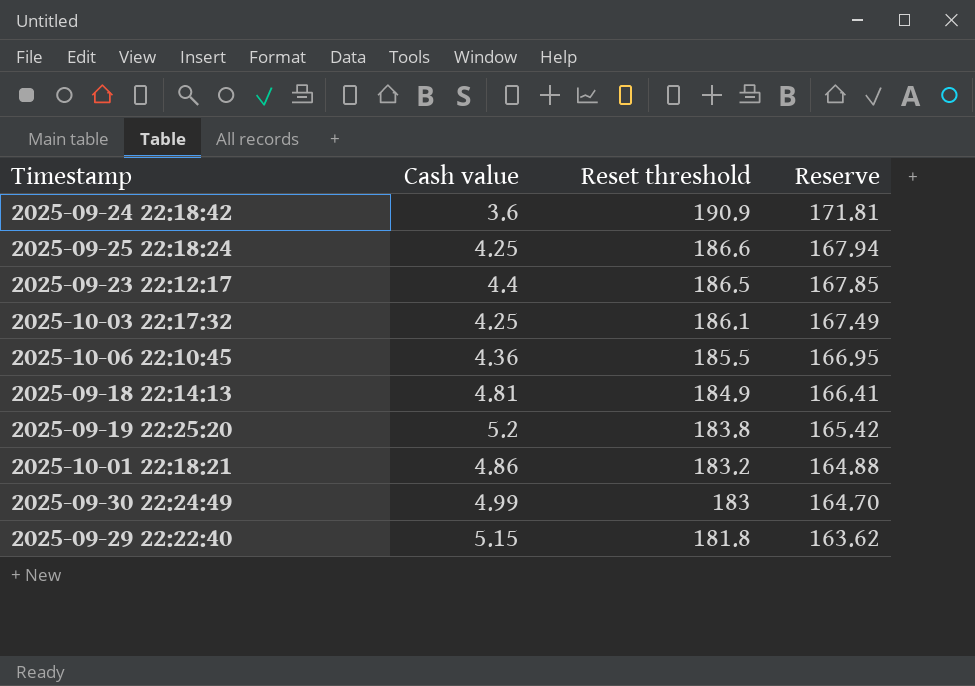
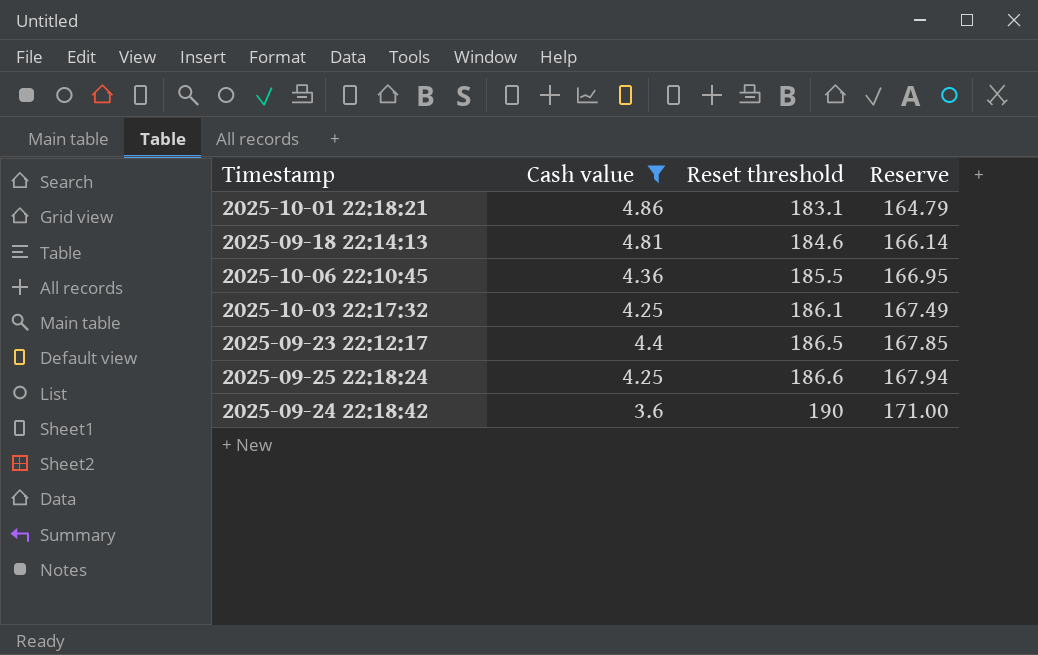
filter: none -> Cash value <= 4.86
row order: Reset threshold descending -> Reset threshold ascending
2025-10-01 22:18:21 | Reset threshold: 183.2 -> 183.1
2025-10-01 22:18:21 | Reserve: 164.88 -> 164.79
2025-09-18 22:14:13 | Reset threshold: 184.9 -> 184.6
2025-09-18 22:14:13 | Reserve: 166.41 -> 166.14
2025-09-24 22:18:42 | Reset threshold: 190.9 -> 190
2025-09-24 22:18:42 | Reserve: 171.81 -> 171.00

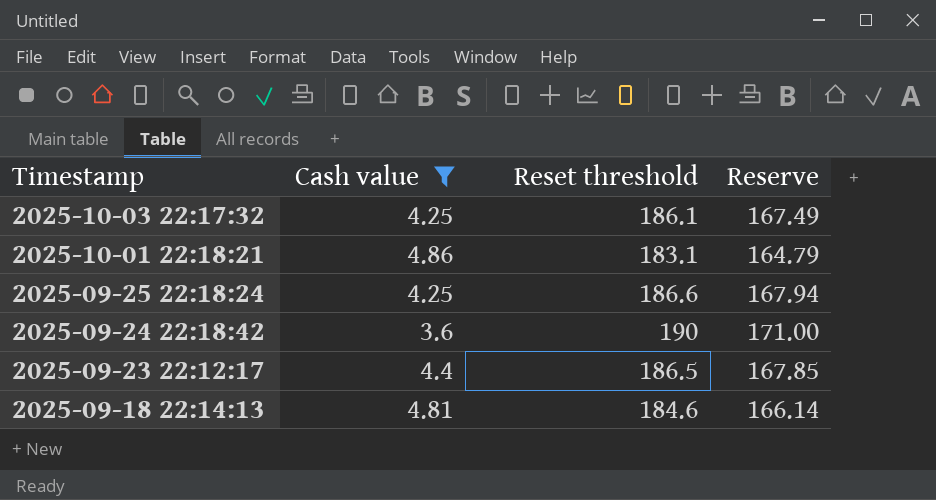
row order: Reset threshold ascending -> Timestamp descending
row 2025-10-06 22:10:45: 4.36 | 185.5 | 166.95 -> none

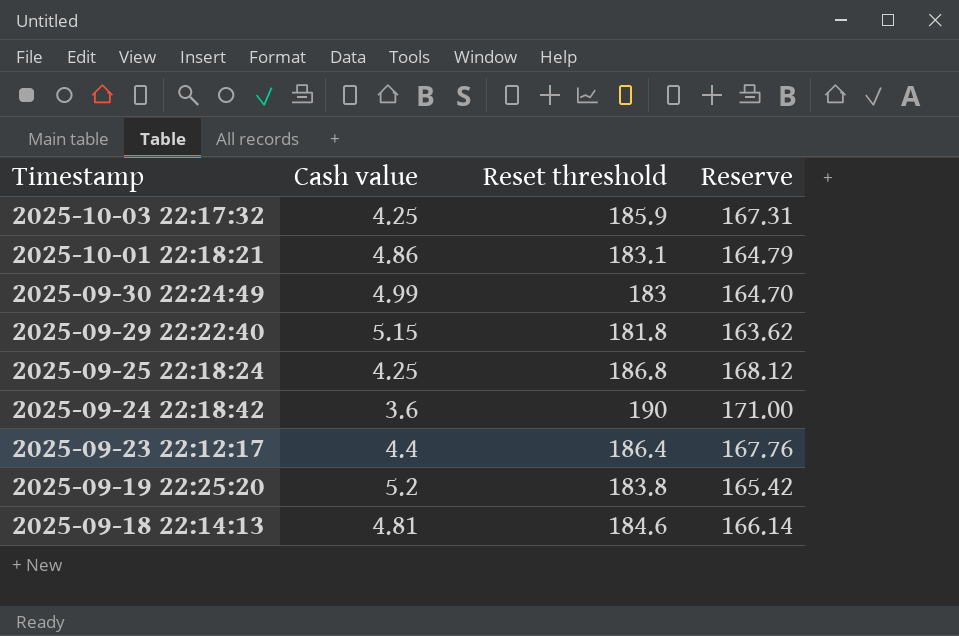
filter: Cash value <= 4.86 -> none
2025-10-03 22:17:32 | Reset threshold: 186.1 -> 185.9
2025-10-03 22:17:32 | Reserve: 167.49 -> 167.31
2025-09-25 22:18:24 | Reset threshold: 186.6 -> 186.8
2025-09-25 22:18:24 | Reserve: 167.94 -> 168.12
2025-09-23 22:12:17 | Reset threshold: 186.5 -> 186.4
2025-09-23 22:12:17 | Reserve: 167.85 -> 167.76

